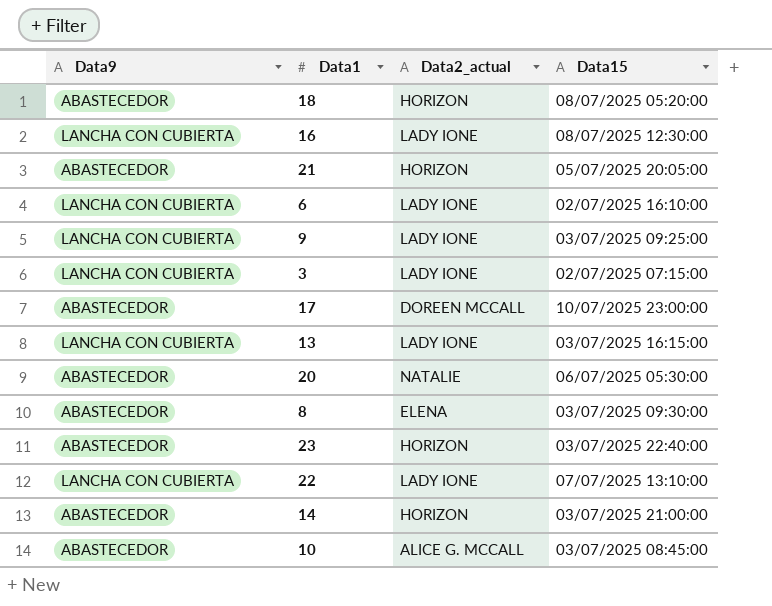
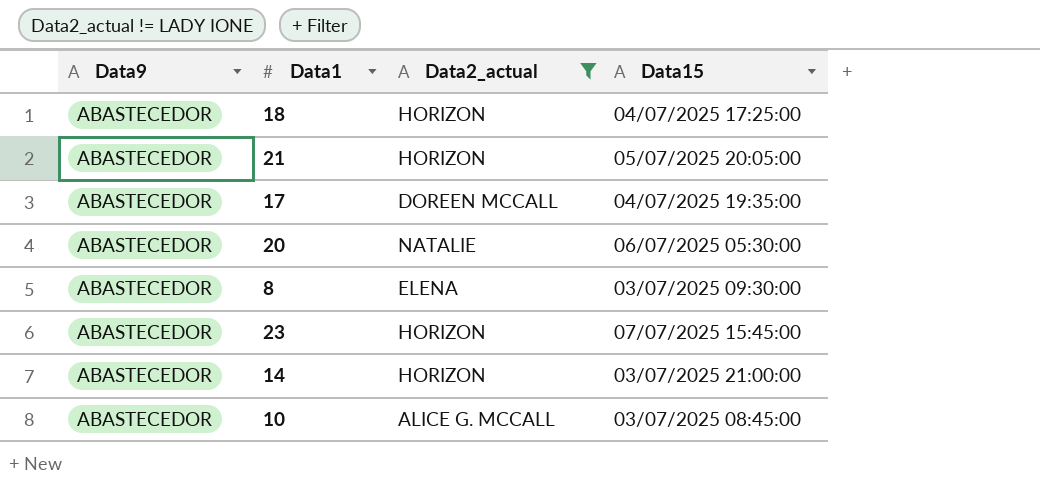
filter: none -> Data2_actual != LADY IONE
18 | Data15: 08/07/2025 05:20:00 -> 04/07/2025 17:25:00
17 | Data15: 10/07/2025 23:00:00 -> 04/07/2025 19:35:00
23 | Data15: 03/07/2025 22:40:00 -> 07/07/2025 15:45:00

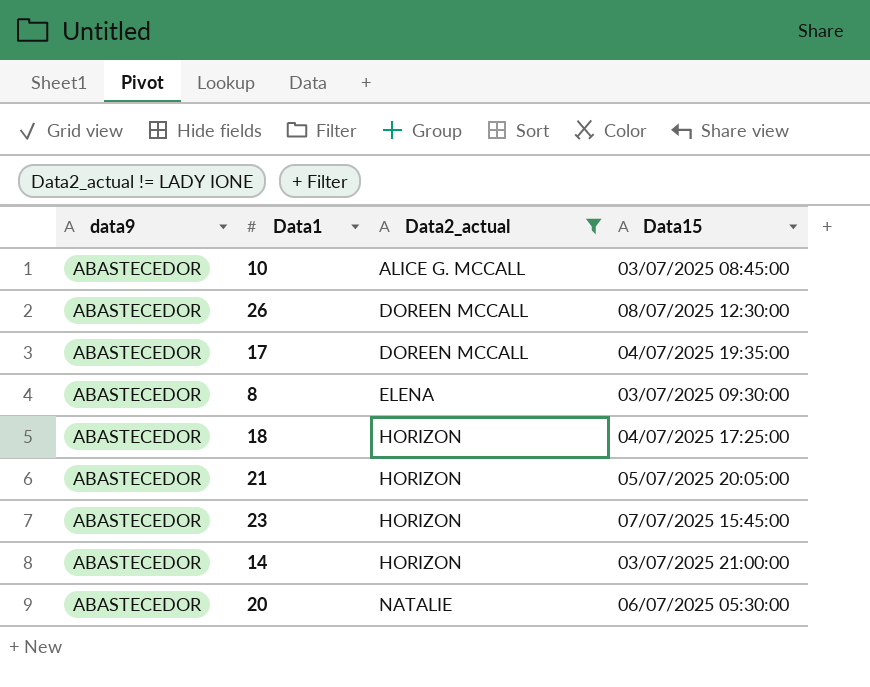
row order: none -> Data2_actual ascending
column name: Data9 -> data9
row 26: none -> ABASTECEDOR | DOREEN MCCALL | 08/07/2025 12:30:00

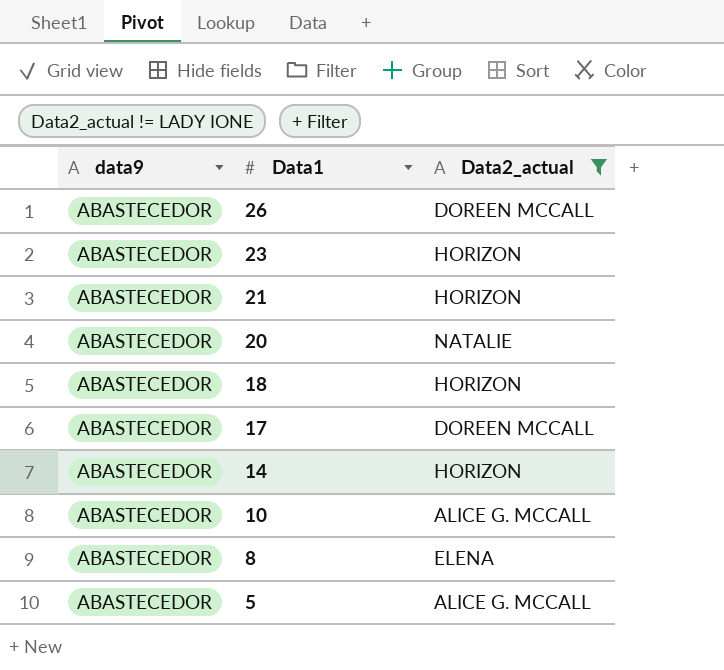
row order: Data2_actual ascending -> Data1 descending
column Data15 | position: 4 -> none
row 5: none -> ABASTECEDOR | ALICE G. MCCALL

